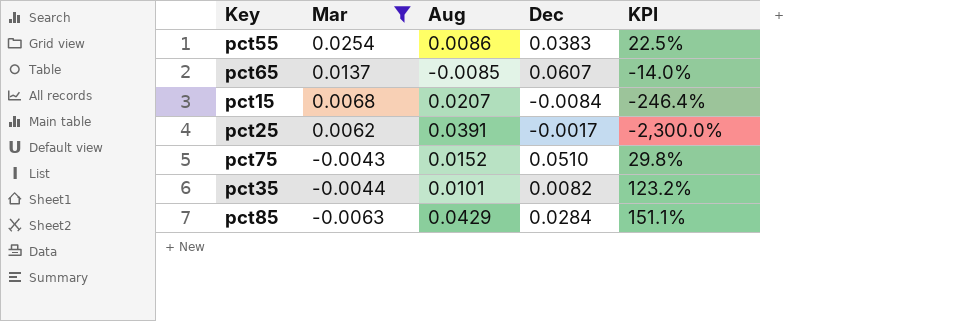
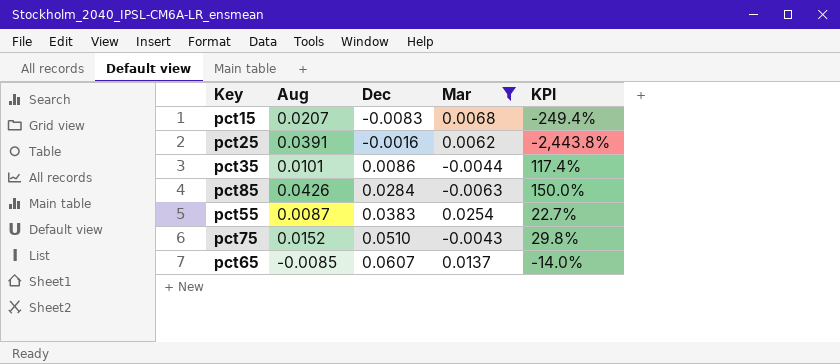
row order: Mar descending -> Dec ascending
column Mar | position: 2 -> 4
pct15 | Dec: -0.0084 -> -0.0083
pct15 | KPI: -246.4% -> -249.4%
pct25 | Dec: -0.0017 -> -0.0016
pct25 | KPI: -2,300.0% -> -2,443.8%
pct35 | Dec: 0.0082 -> 0.0086
pct35 | KPI: 123.2% -> 117.4%
pct85 | Aug: 0.0429 -> 0.0426
pct85 | KPI: 151.1% -> 150.0%
pct55 | Aug: 0.0086 -> 0.0087
pct55 | KPI: 22.5% -> 22.7%

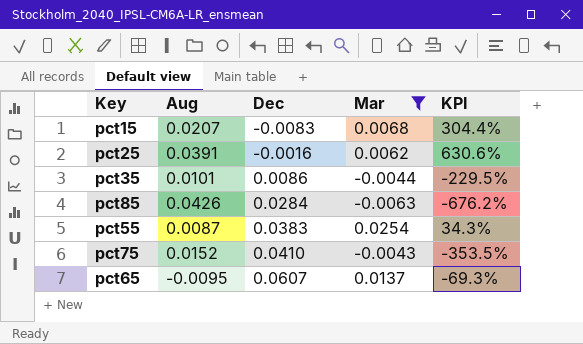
column KPI | formula: [Aug] / [Dec] -> [Aug] / [Mar]
pct75 | Dec: 0.0510 -> 0.0410
pct65 | Aug: -0.0085 -> -0.0095

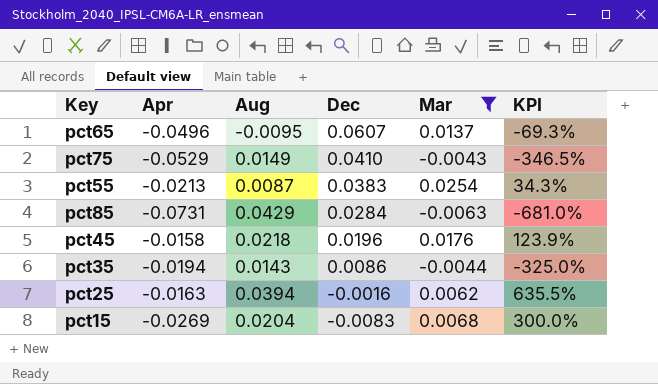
row order: Dec ascending -> Dec descending
column Apr | position: none -> 2
pct75 | Aug: 0.0152 -> 0.0149
pct75 | KPI: -353.5% -> -346.5%
pct85 | Aug: 0.0426 -> 0.0429
pct85 | KPI: -676.2% -> -681.0%
row pct45: none -> -0.0158 | 0.0218 | 0.0196 | 0.0176 | 123.9%
pct35 | Aug: 0.0101 -> 0.0143
pct35 | KPI: -229.5% -> -325.0%
pct25 | Aug: 0.0391 -> 0.0394
pct25 | KPI: 630.6% -> 635.5%
pct15 | Aug: 0.0207 -> 0.0204
pct15 | KPI: 304.4% -> 300.0%

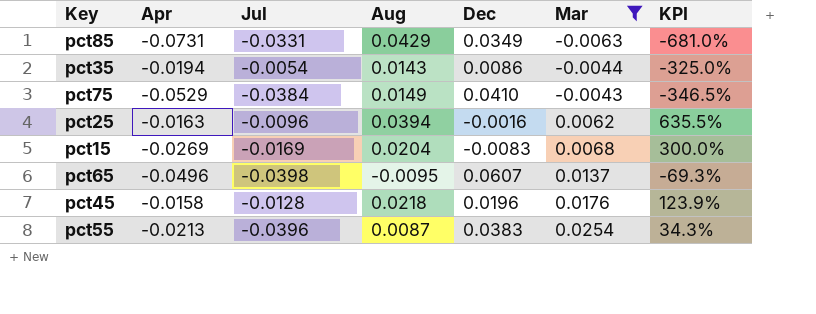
row order: Dec descending -> Mar ascending
column Jul | position: none -> 3
pct85 | Dec: 0.0284 -> 0.0349

